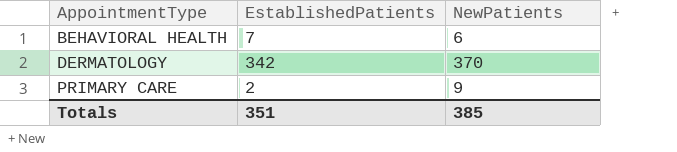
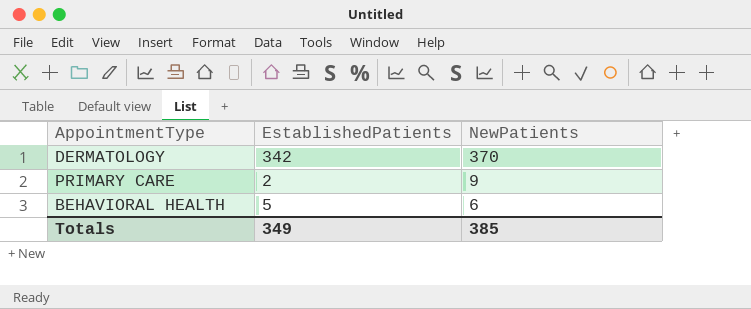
row order: AppointmentType ascending -> NewPatients descending
BEHAVIORAL HEALTH | EstablishedPatients: 7 -> 5
Totals | EstablishedPatients: 351 -> 349

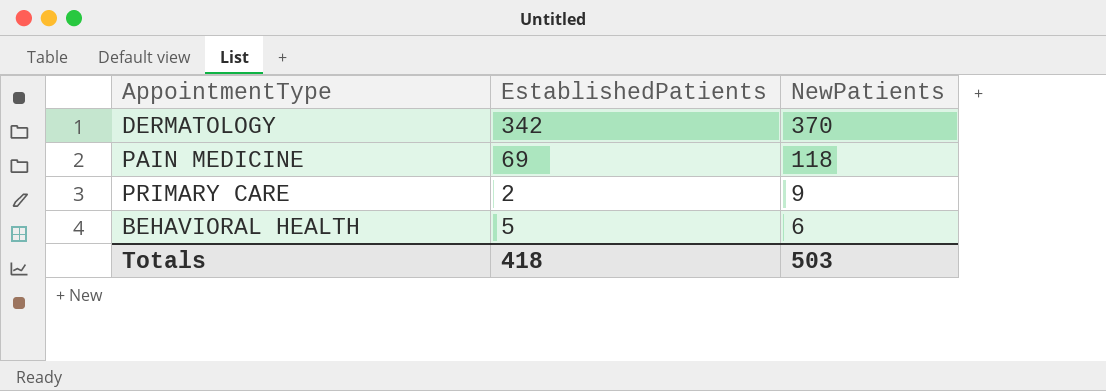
row PAIN MEDICINE: none -> 69 | 118
Totals | EstablishedPatients: 349 -> 418
Totals | NewPatients: 385 -> 503

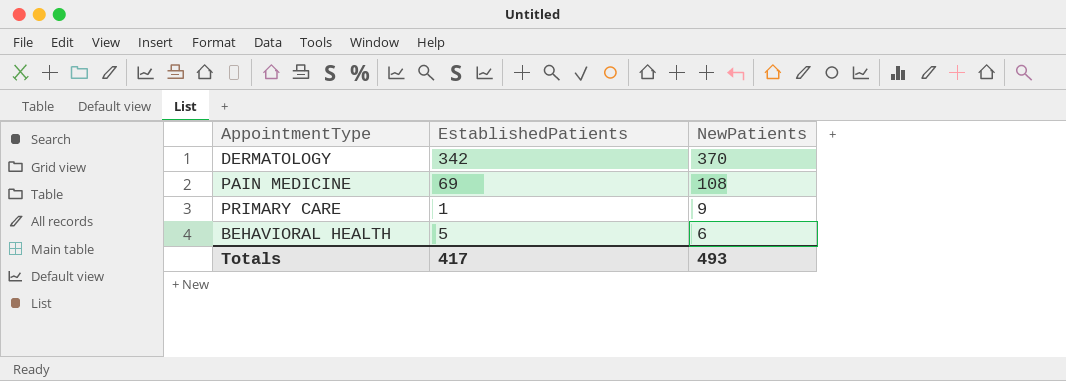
PAIN MEDICINE | NewPatients: 118 -> 108
PRIMARY CARE | EstablishedPatients: 2 -> 1
Totals | EstablishedPatients: 418 -> 417
Totals | NewPatients: 503 -> 493

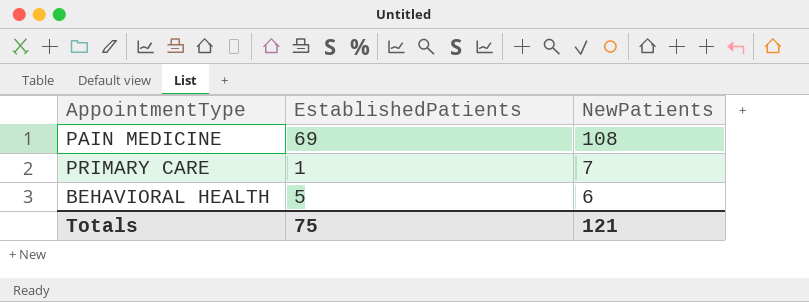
row DERMATOLOGY: 342 | 370 -> none
PRIMARY CARE | NewPatients: 9 -> 7
Totals | EstablishedPatients: 417 -> 75
Totals | NewPatients: 493 -> 121

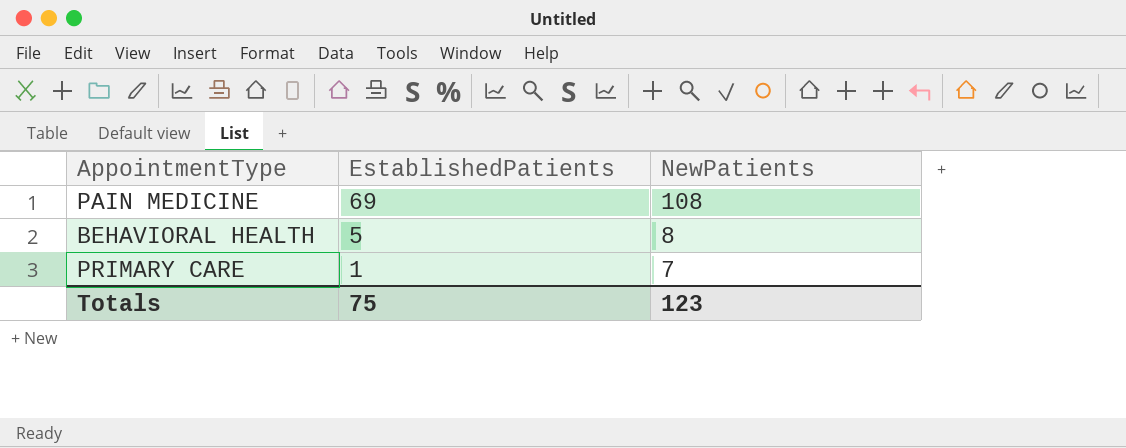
row order: NewPatients descending -> EstablishedPatients descending
BEHAVIORAL HEALTH | NewPatients: 6 -> 8
Totals | NewPatients: 121 -> 123

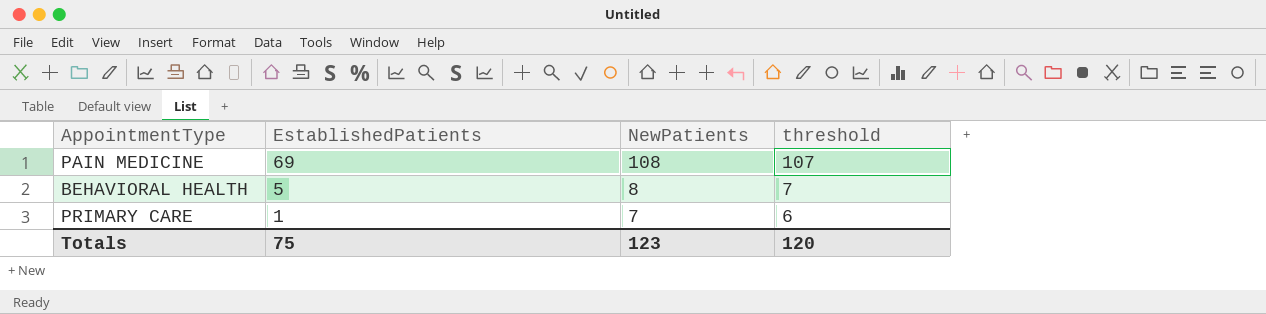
column threshold | formula: none -> [NewPatients] - 1

